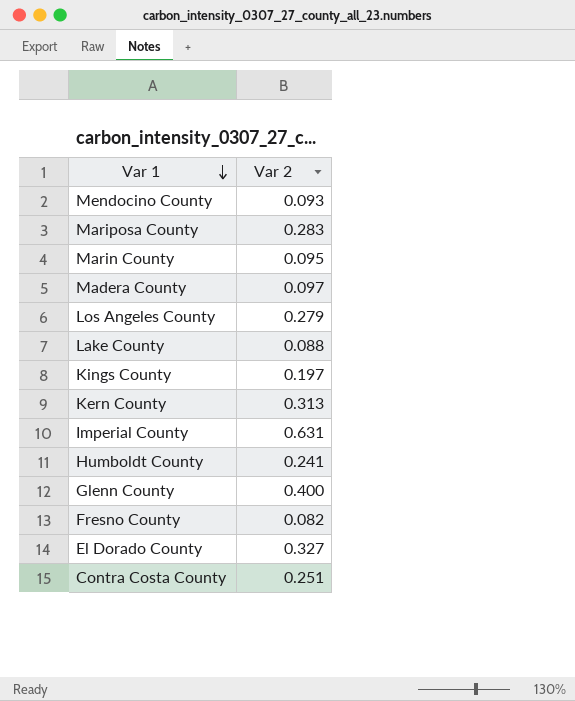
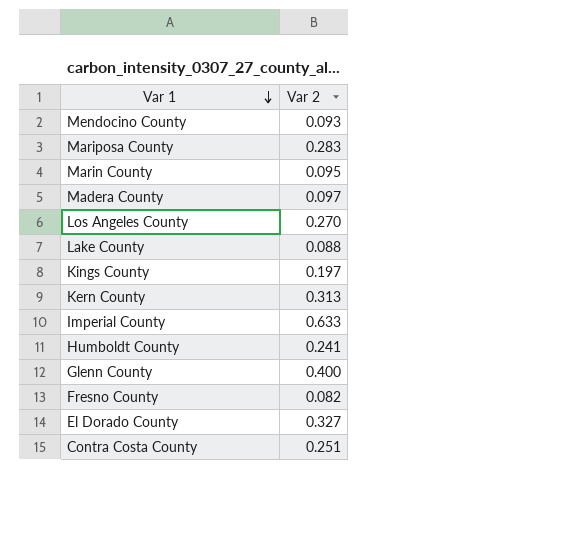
Los Angeles County | Var 2: 0.279 -> 0.270
Imperial County | Var 2: 0.631 -> 0.633

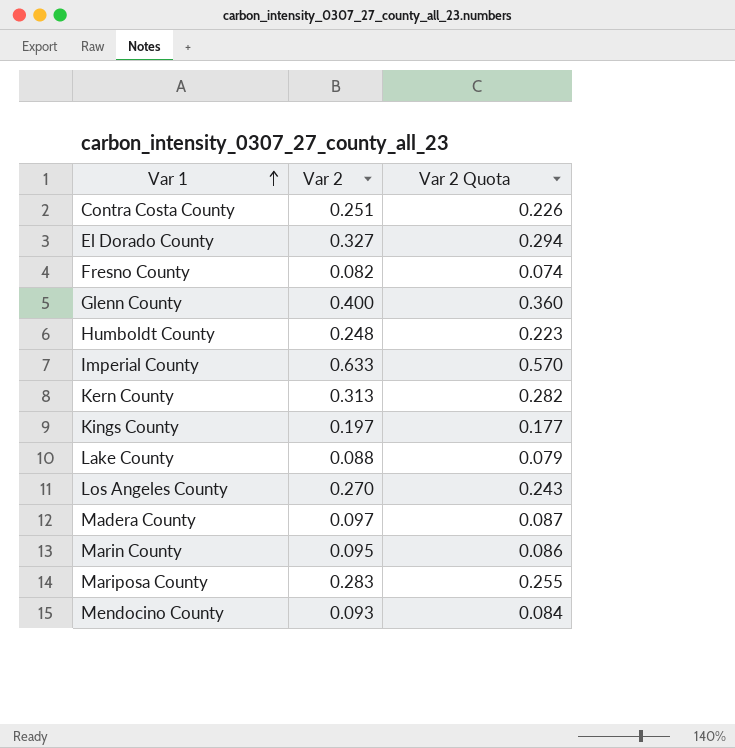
row order: Var 1 descending -> Var 1 ascending
column Var 2 Quota | formula: none -> [Var 2] * 0.9
Humboldt County | Var 2: 0.241 -> 0.248

